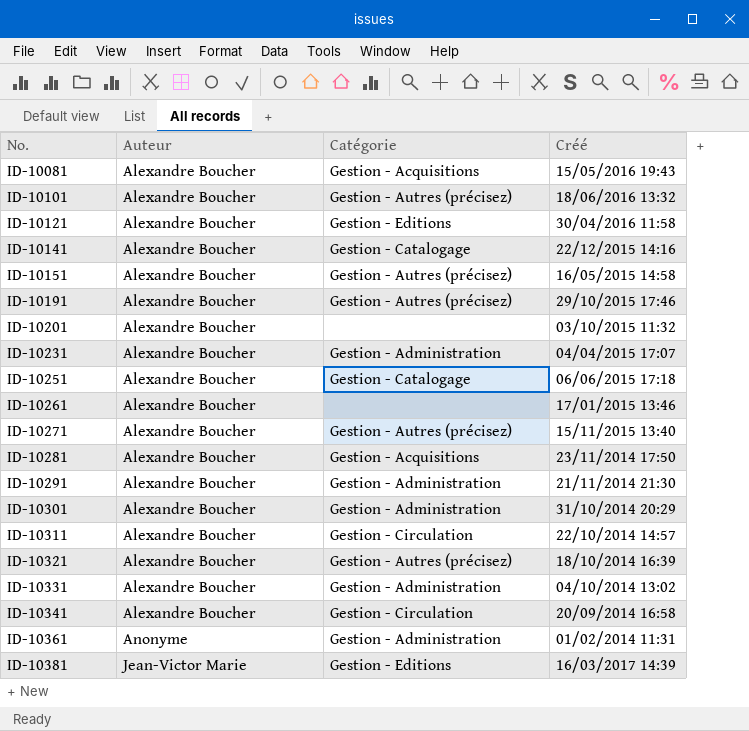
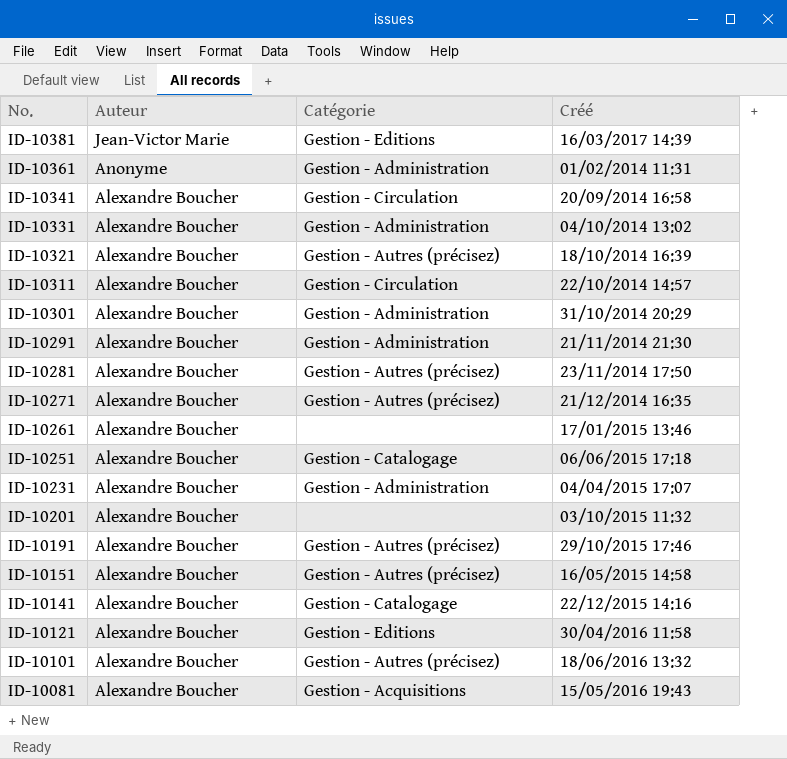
row order: No. ascending -> No. descending
ID-10281 | Catégorie: Gestion - Acquisitions -> Gestion - Autres (précisez)
ID-10271 | Créé: 15/11/2015 13:40 -> 21/12/2014 16:35

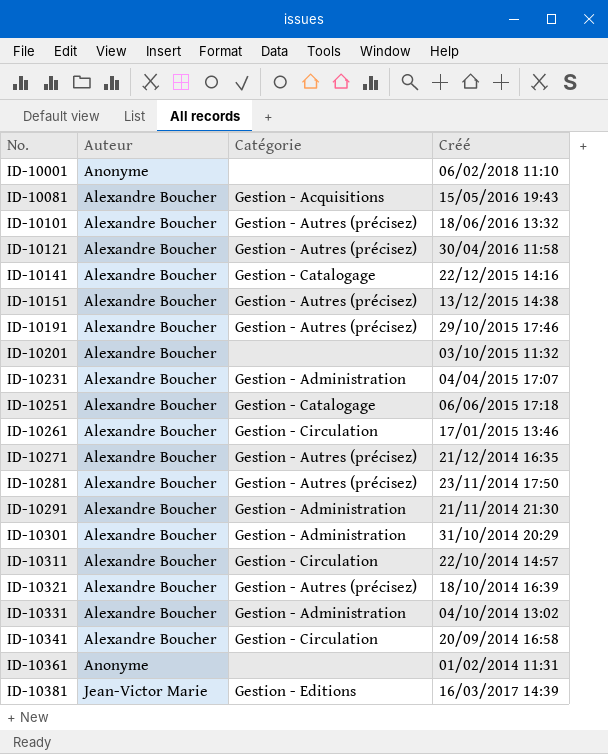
row order: No. descending -> No. ascending
row ID-10001: none -> Anonyme | none | 06/02/2018 11:10
ID-10121 | Catégorie: Gestion - Editions -> Gestion - Autres (précisez)
ID-10151 | Créé: 16/05/2015 14:58 -> 13/12/2015 14:38
ID-10261 | Catégorie: none -> Gestion - Circulation
ID-10361 | Catégorie: Gestion - Administration -> none

